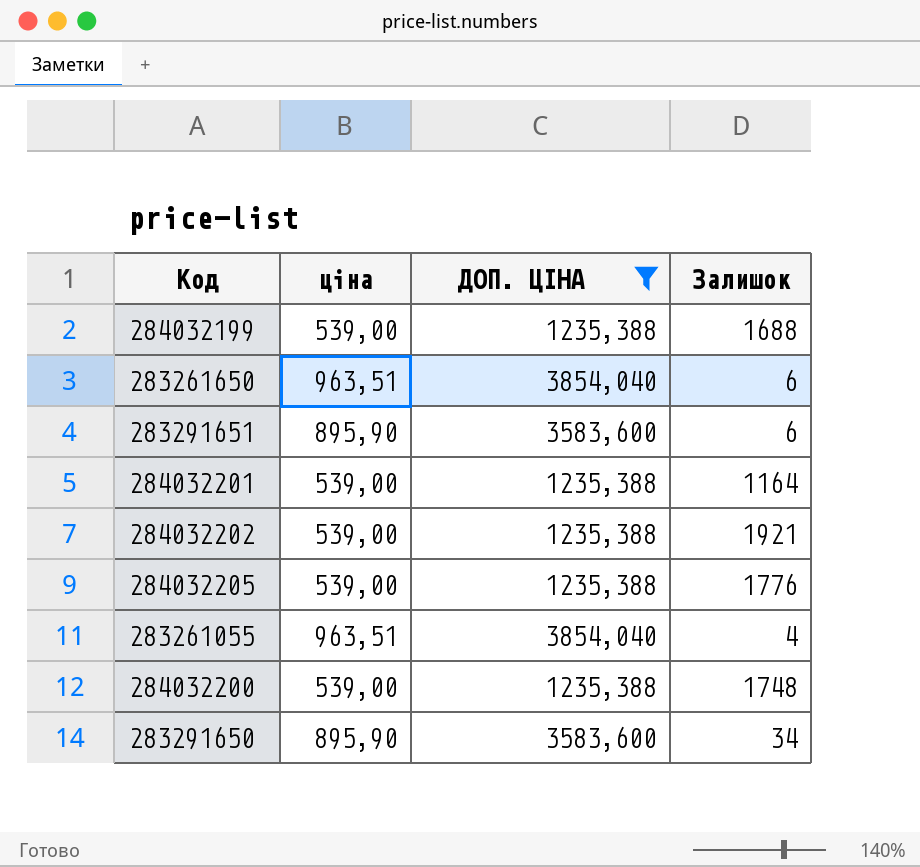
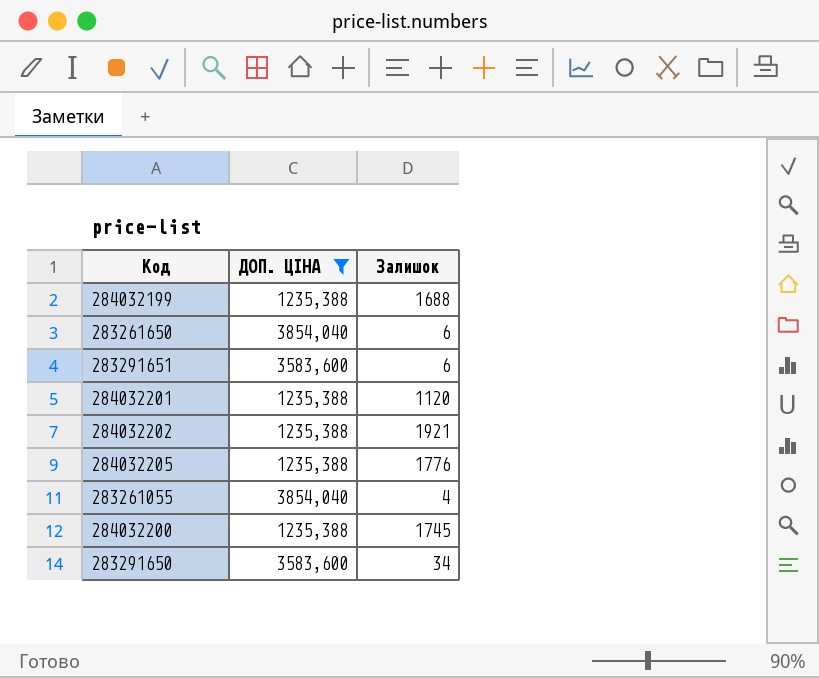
column ціна | position: 2 -> none
284032201 | Залишок: 1164 -> 1120
284032200 | Залишок: 1748 -> 1745

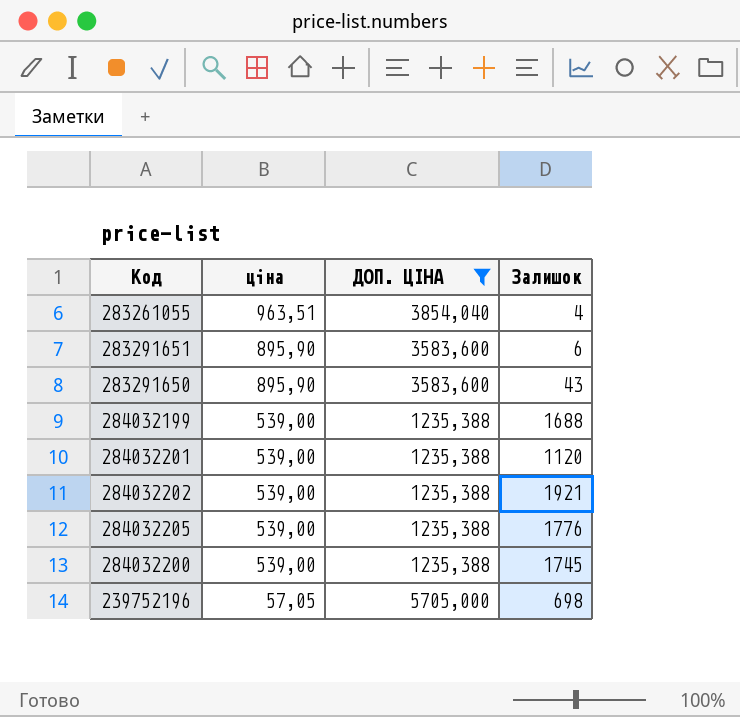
row order: none -> ціна descending
column ціна | position: none -> 2
row 283261650: 3854,040 | 6 -> none
283291650 | Залишок: 34 -> 43
row 239752196: none -> 57,05 | 5705,000 | 698

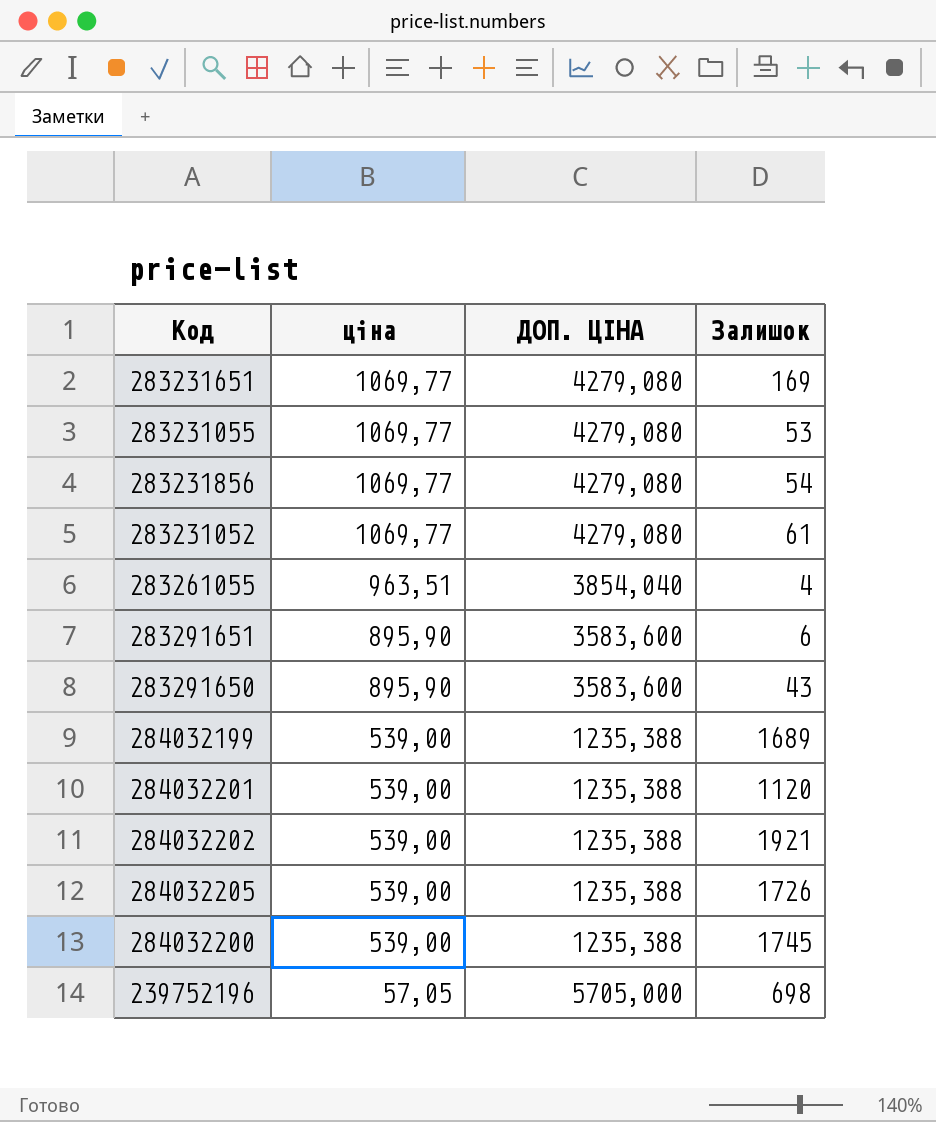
filter: ДОП. ЦІНА != 4279,080 -> none
284032199 | Залишок: 1688 -> 1689
284032205 | Залишок: 1776 -> 1726

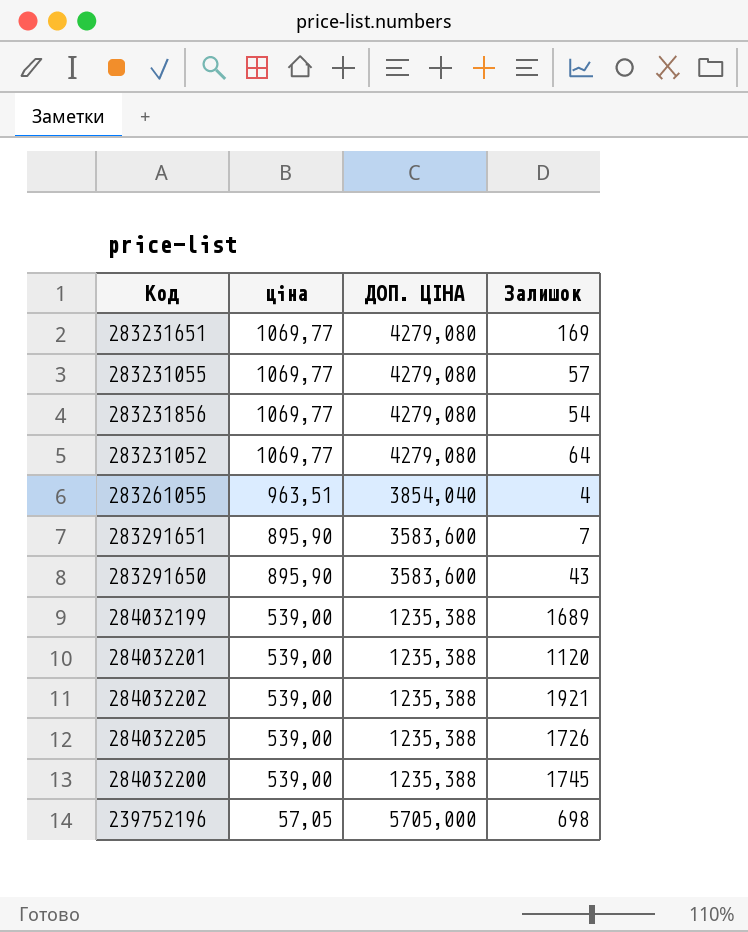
283231055 | Залишок: 53 -> 57
283231052 | Залишок: 61 -> 64
283291651 | Залишок: 6 -> 7

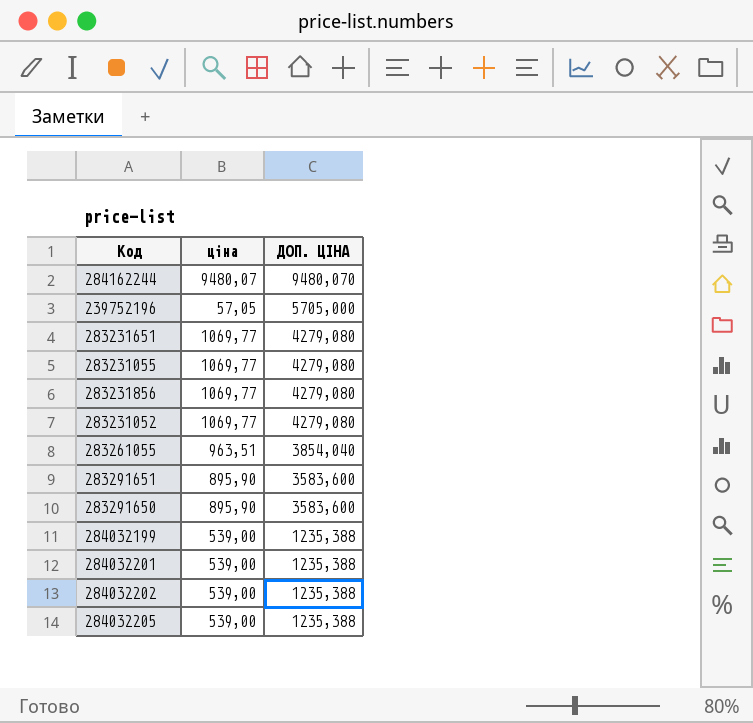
row order: ціна descending -> ДОП. ЦІНА descending
column Залишок | position: 4 -> none
row 284032200: 539,00 | 1235,388 | 1745 -> none
row 284162244: none -> 9480,07 | 9480,070

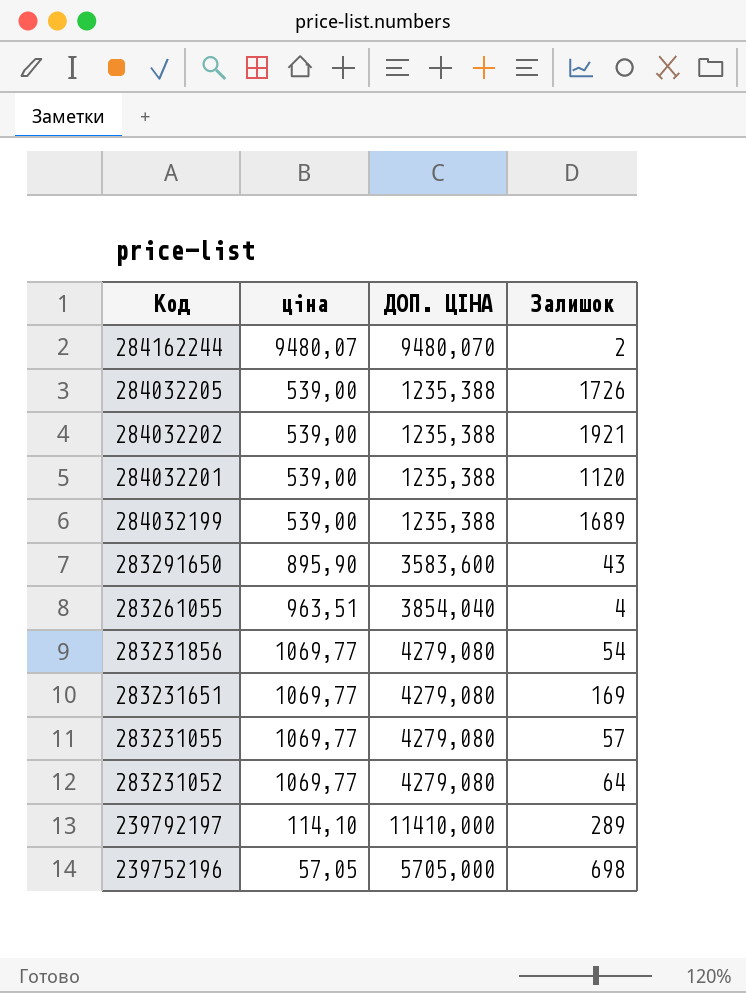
row order: ДОП. ЦІНА descending -> Код descending
column Залишок | position: none -> 4
row 283291651: 895,90 | 3583,600 -> none
row 239792197: none -> 114,10 | 11410,000 | 289

